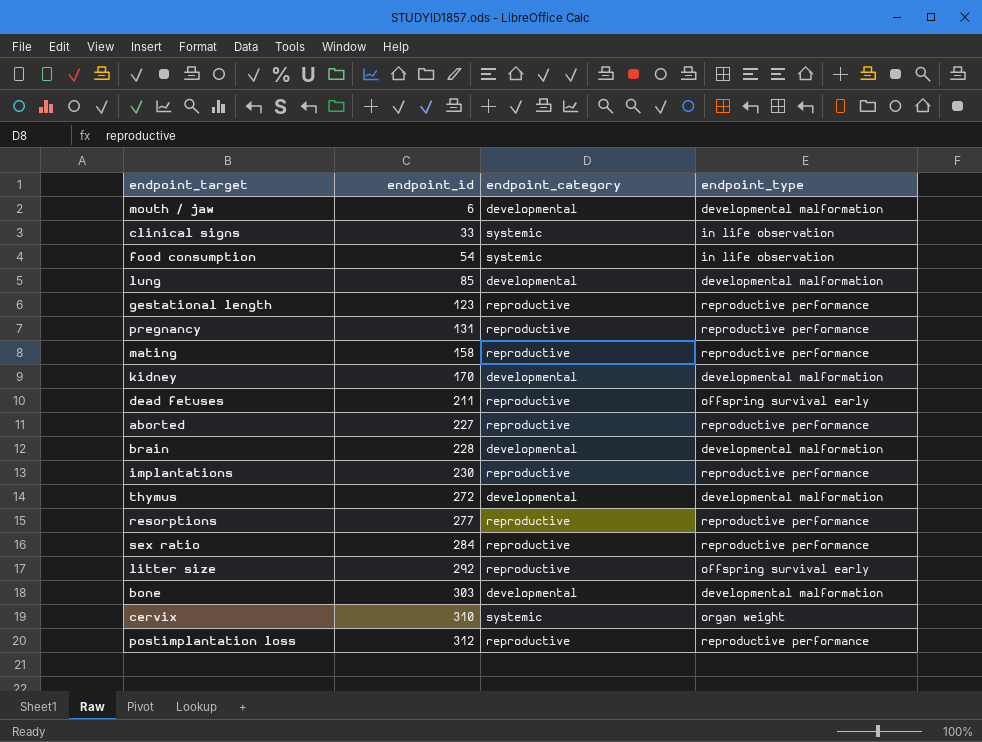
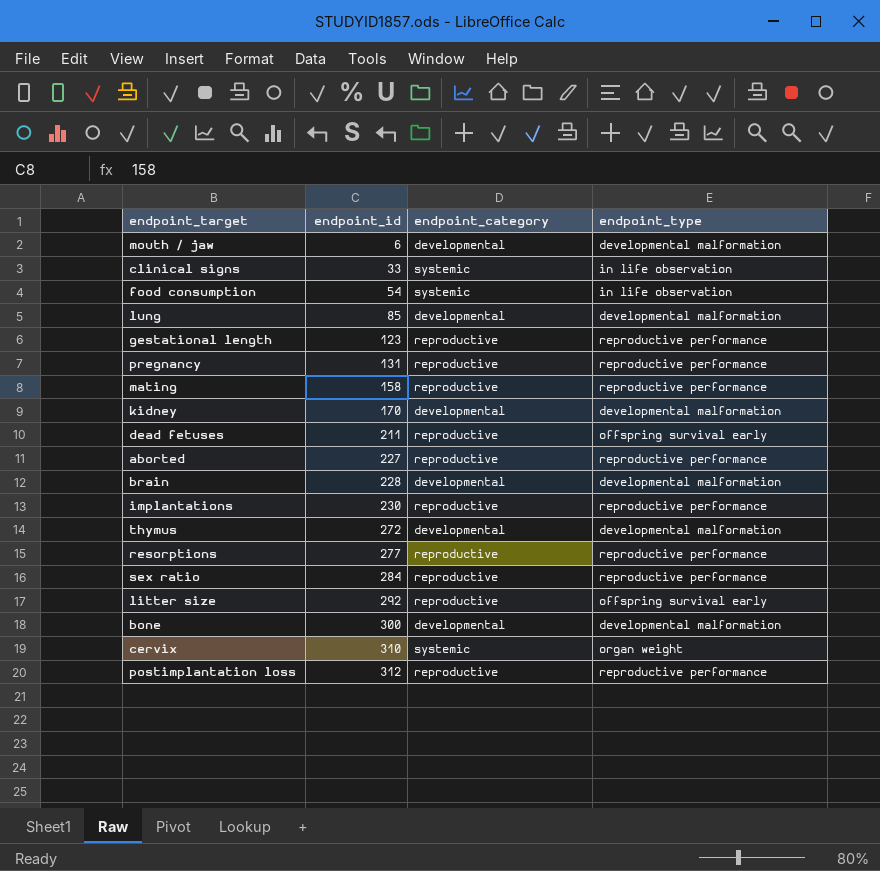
bone | endpoint_id: 303 -> 300

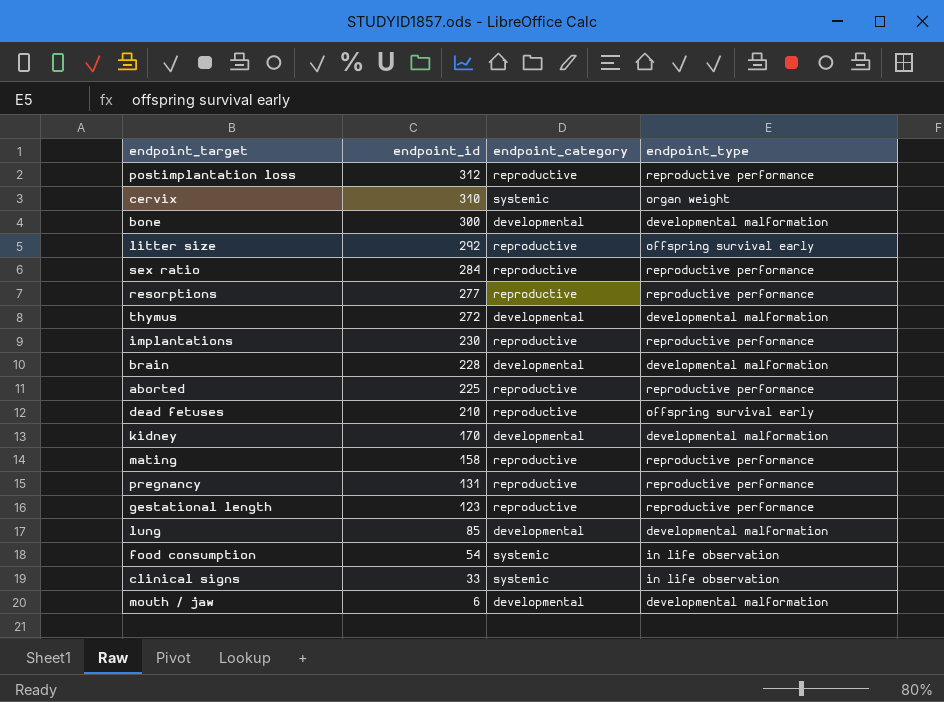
row order: endpoint_id ascending -> endpoint_id descending
aborted | endpoint_id: 227 -> 225
dead fetuses | endpoint_id: 211 -> 210

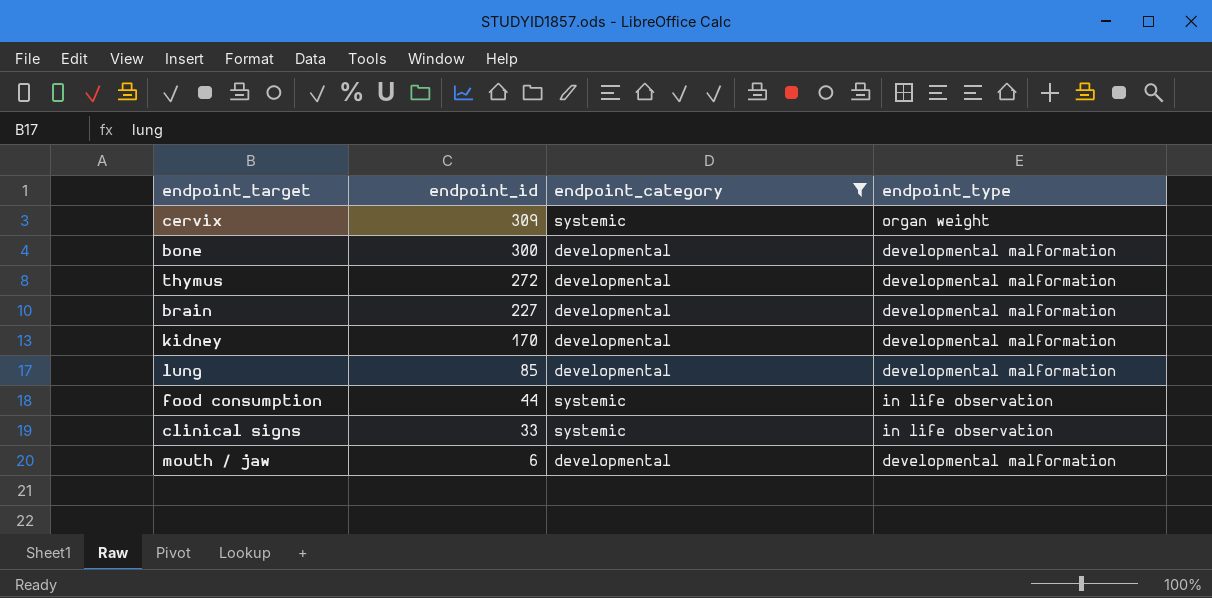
filter: none -> endpoint_category != reproductive
cervix | endpoint_id: 310 -> 309
brain | endpoint_id: 228 -> 227
food consumption | endpoint_id: 54 -> 44

